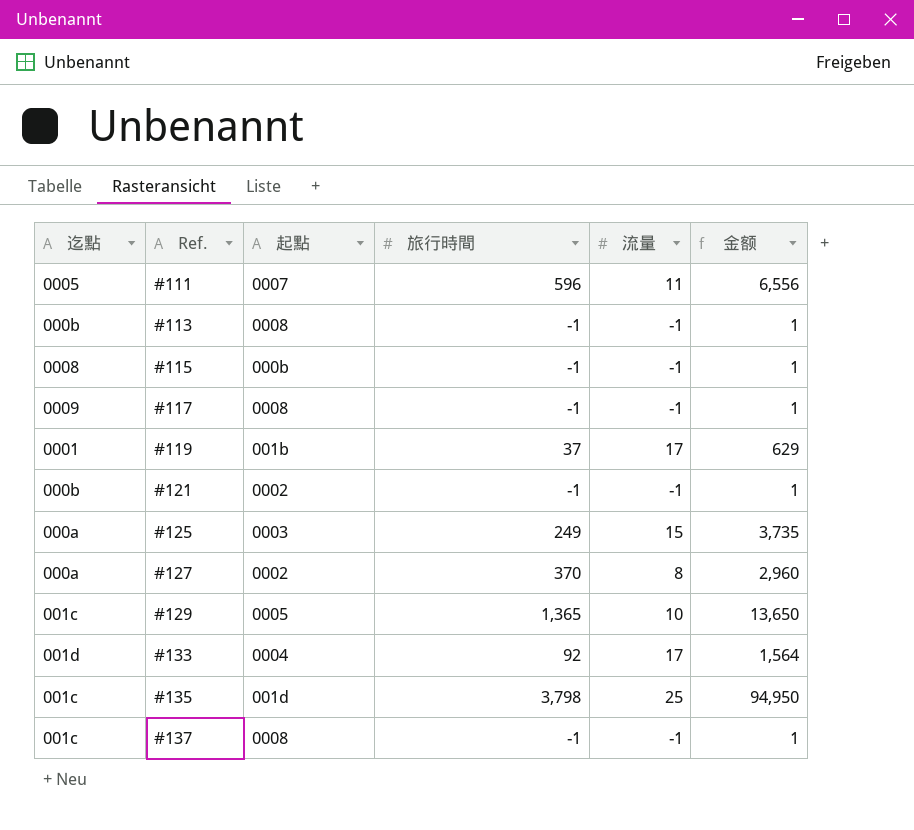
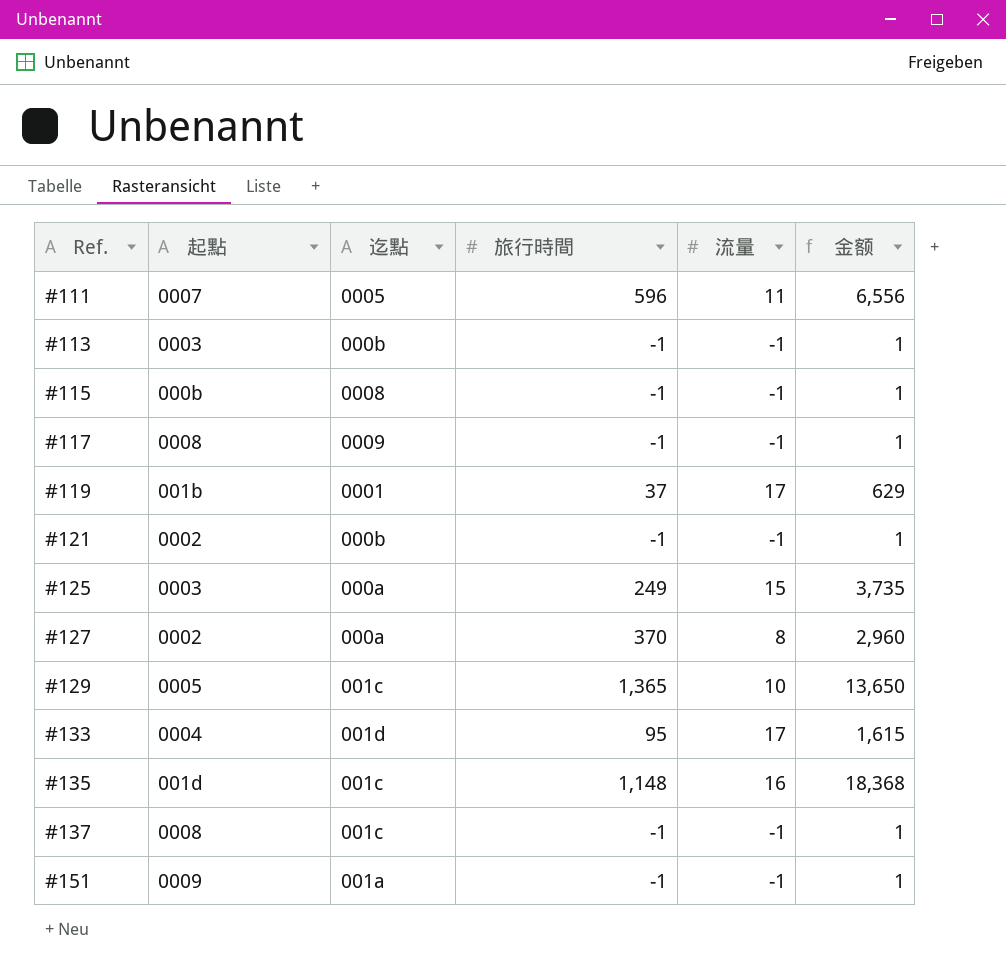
column 迄點 | position: 1 -> 3
#113 | 起點: 0008 -> 0003
#133 | 旅行時間: 92 -> 95
#133 | 金额: 1,564 -> 1,615
#135 | 旅行時間: 3,798 -> 1,148
#135 | 流量: 25 -> 16
#135 | 金额: 94,950 -> 18,368
row #151: none -> 0009 | 001a | -1 | -1 | 1

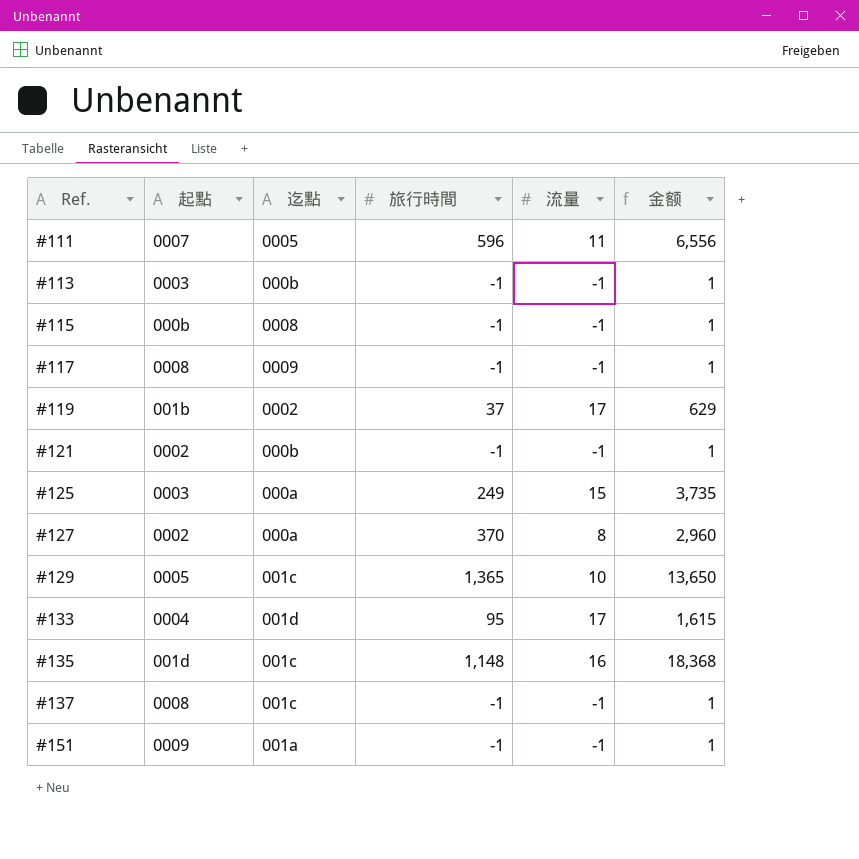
#119 | 迄點: 0001 -> 0002

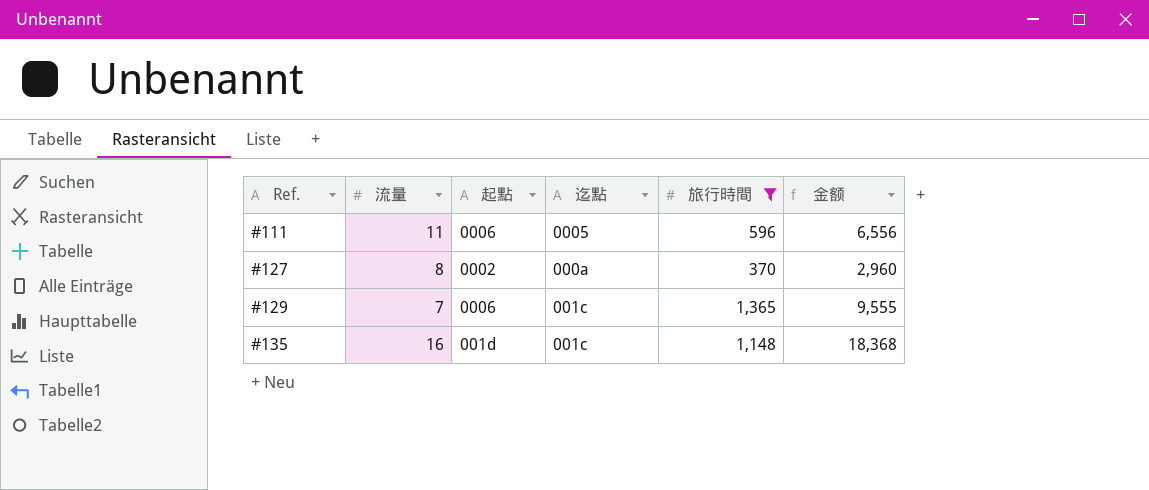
filter: none -> 旅行時間 >= 370
column 流量 | position: 5 -> 2
#111 | 起點: 0007 -> 0006
#129 | 流量: 10 -> 7
#129 | 起點: 0005 -> 0006
#129 | 金额: 13,650 -> 9,555

